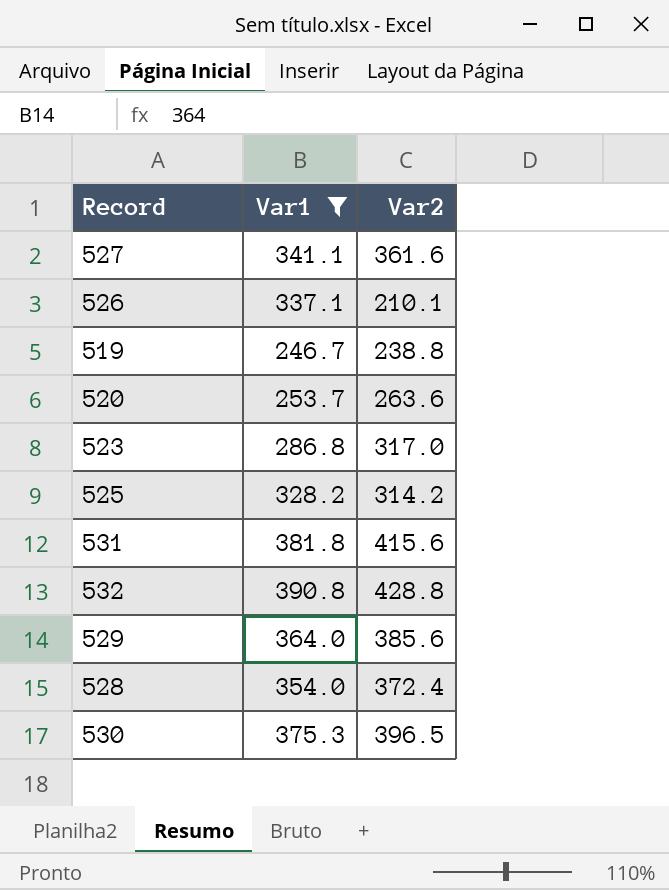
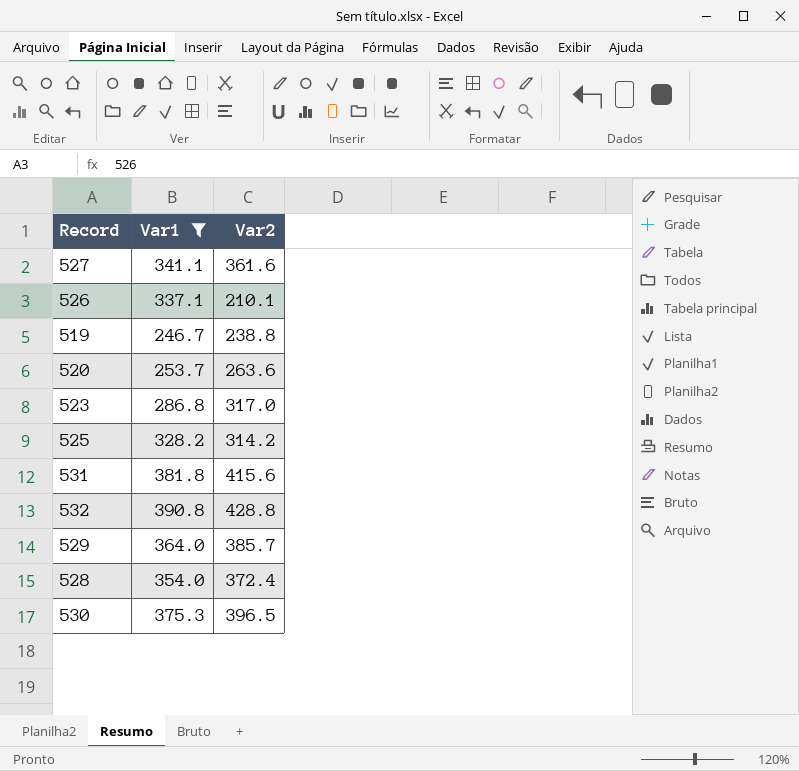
529 | Var2: 385.6 -> 385.7

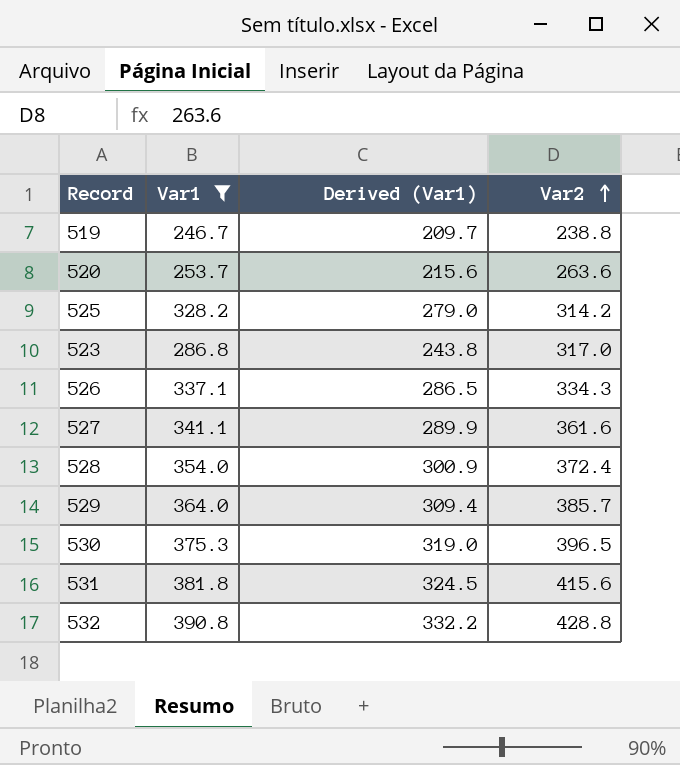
row order: none -> Var2 ascending
column Derived (Var1) | formula: none -> [Var1] * 0.85
526 | Var2: 210.1 -> 334.3

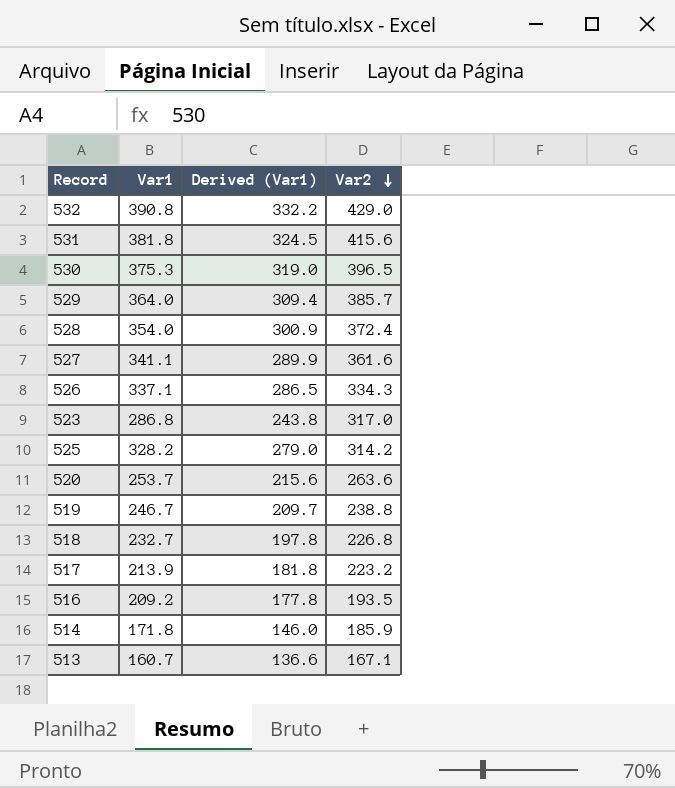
filter: Var1 >= 246.7 -> none
row order: Var2 ascending -> Var2 descending
532 | Var2: 428.8 -> 429.0

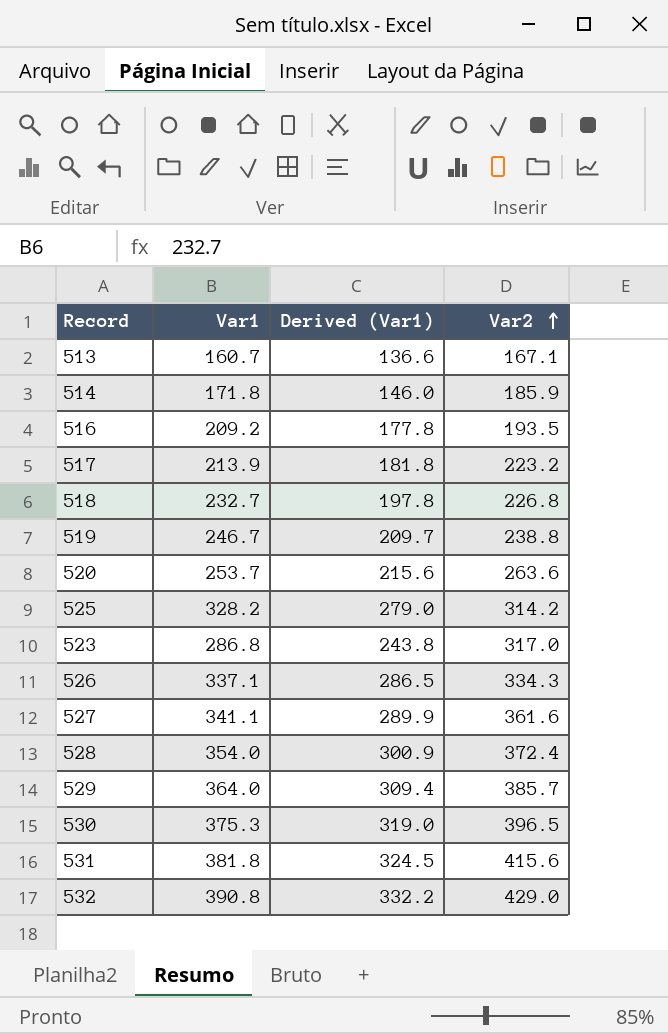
row order: Var2 descending -> Var2 ascending

